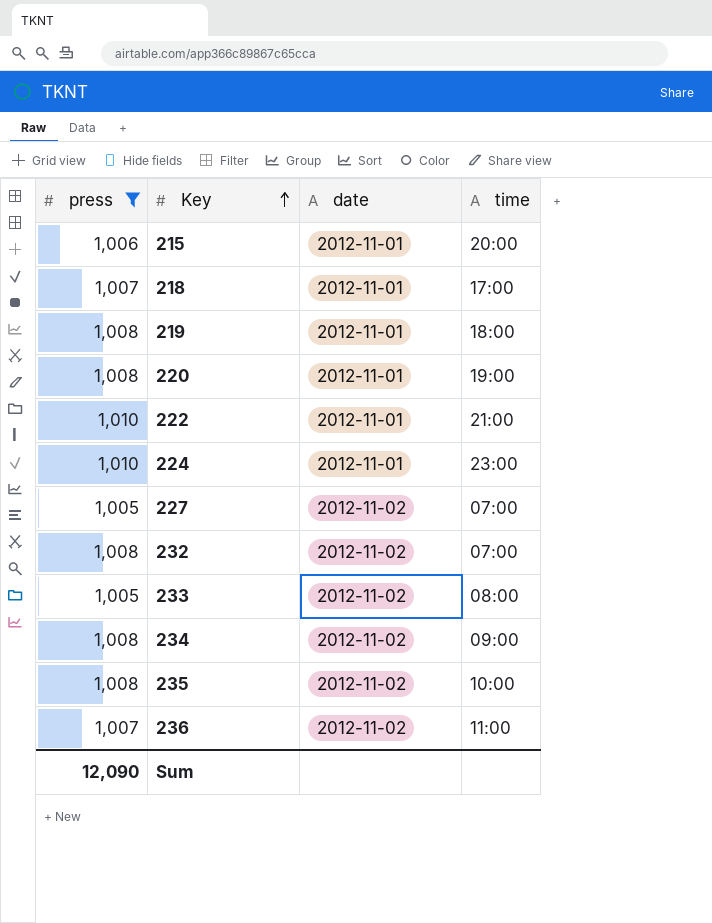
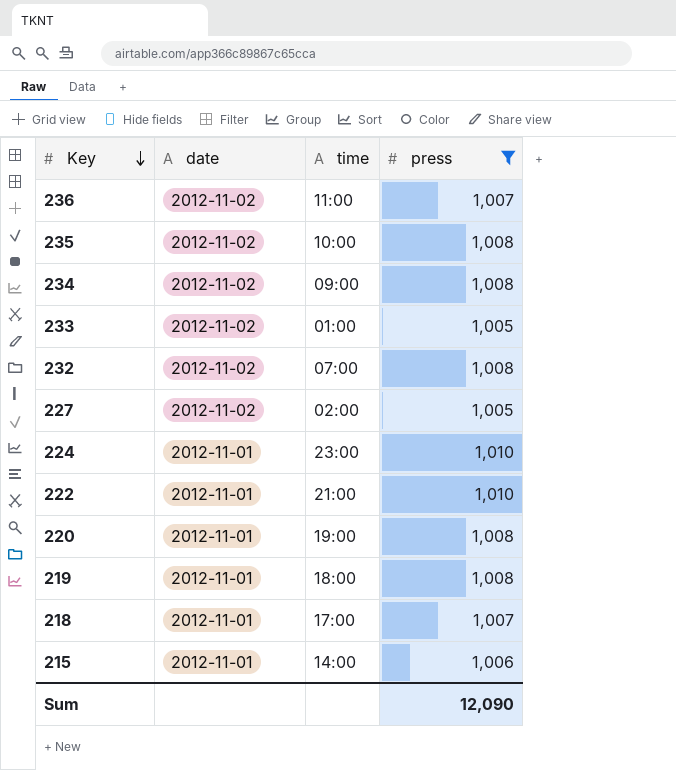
row order: Key ascending -> Key descending
column press | position: 1 -> 4
233 | time: 08:00 -> 01:00
227 | time: 07:00 -> 02:00
215 | time: 20:00 -> 14:00

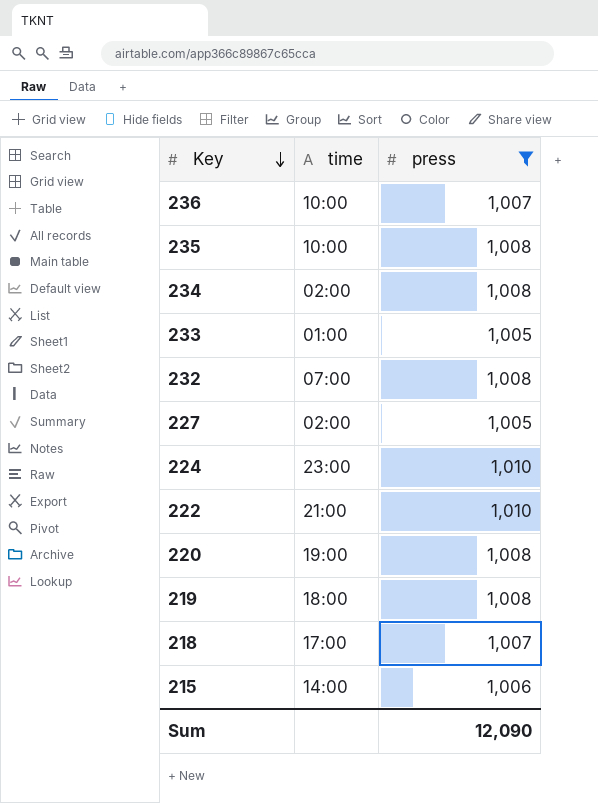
column date | position: 2 -> none
236 | time: 11:00 -> 10:00
234 | time: 09:00 -> 02:00

